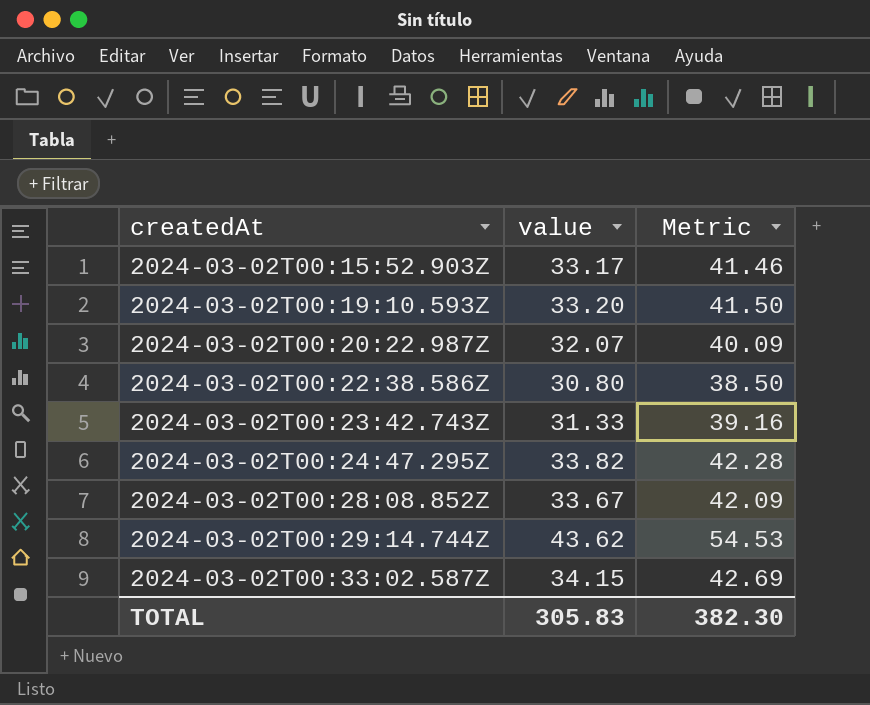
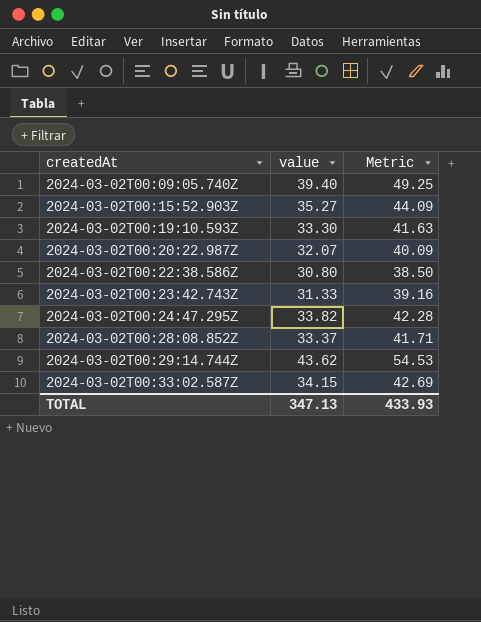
row 2024-03-02T00:09:05.740Z: none -> 39.40 | 49.25
2024-03-02T00:15:52.903Z | value: 33.17 -> 35.27
2024-03-02T00:15:52.903Z | Metric: 41.46 -> 44.09
2024-03-02T00:19:10.593Z | value: 33.20 -> 33.30
2024-03-02T00:19:10.593Z | Metric: 41.50 -> 41.63
2024-03-02T00:28:08.852Z | value: 33.67 -> 33.37
2024-03-02T00:28:08.852Z | Metric: 42.09 -> 41.71
TOTAL | value: 305.83 -> 347.13
TOTAL | Metric: 382.30 -> 433.93

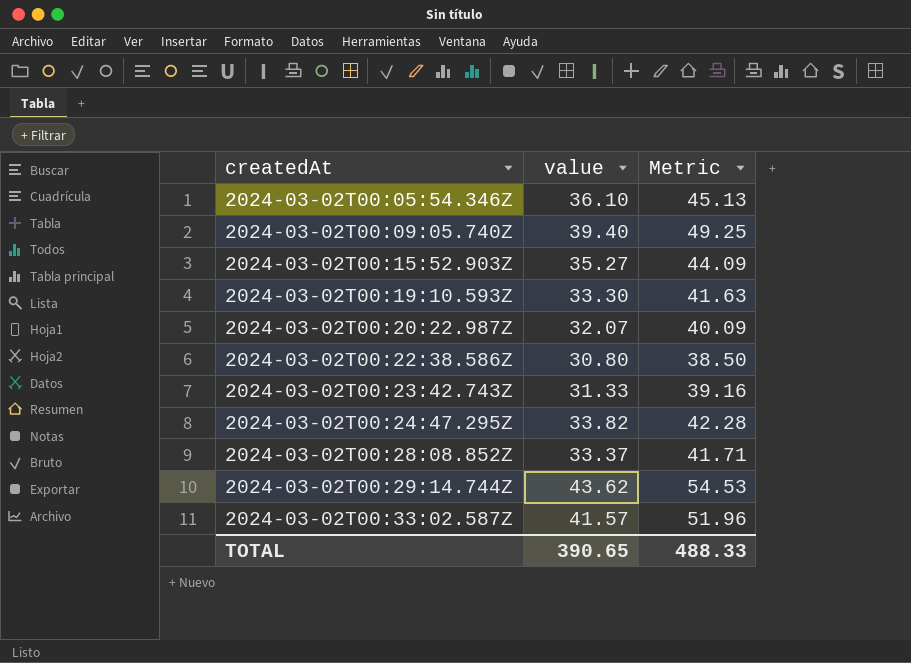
row 2024-03-02T00:05:54.346Z: none -> 36.10 | 45.13
2024-03-02T00:33:02.587Z | value: 34.15 -> 41.57
2024-03-02T00:33:02.587Z | Metric: 42.69 -> 51.96
TOTAL | value: 347.13 -> 390.65
TOTAL | Metric: 433.93 -> 488.33

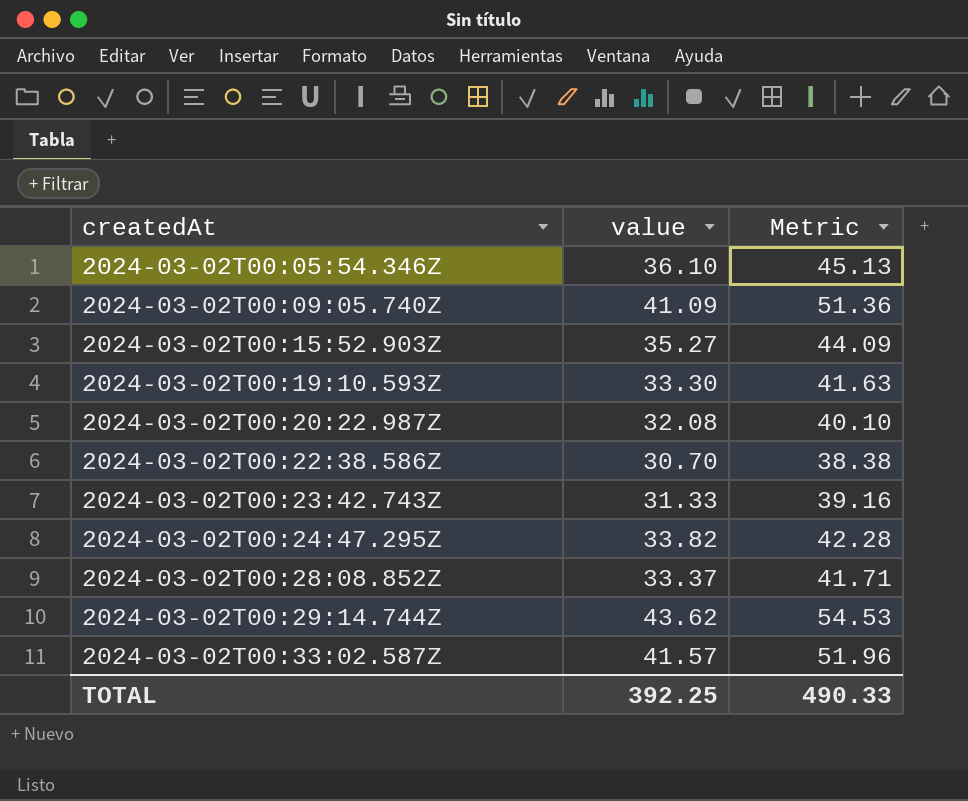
2024-03-02T00:09:05.740Z | value: 39.40 -> 41.09
2024-03-02T00:09:05.740Z | Metric: 49.25 -> 51.36
2024-03-02T00:20:22.987Z | value: 32.07 -> 32.08
2024-03-02T00:20:22.987Z | Metric: 40.09 -> 40.10
2024-03-02T00:22:38.586Z | value: 30.80 -> 30.70
2024-03-02T00:22:38.586Z | Metric: 38.50 -> 38.38
TOTAL | value: 390.65 -> 392.25
TOTAL | Metric: 488.33 -> 490.33

